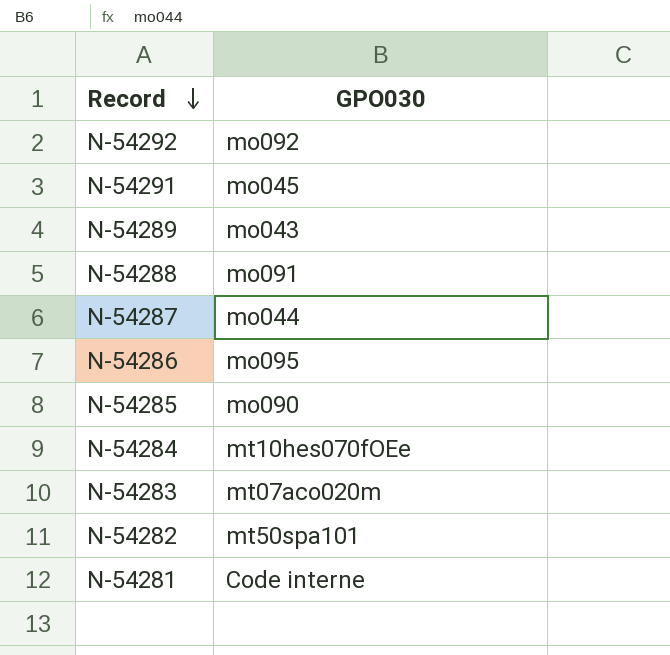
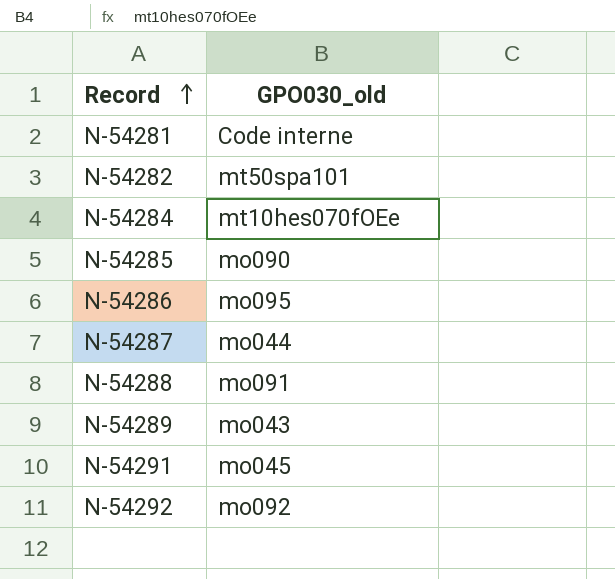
row order: Record descending -> Record ascending
column name: GPO030 -> GPO030_old
row N-54283: mt07aco020m -> none

